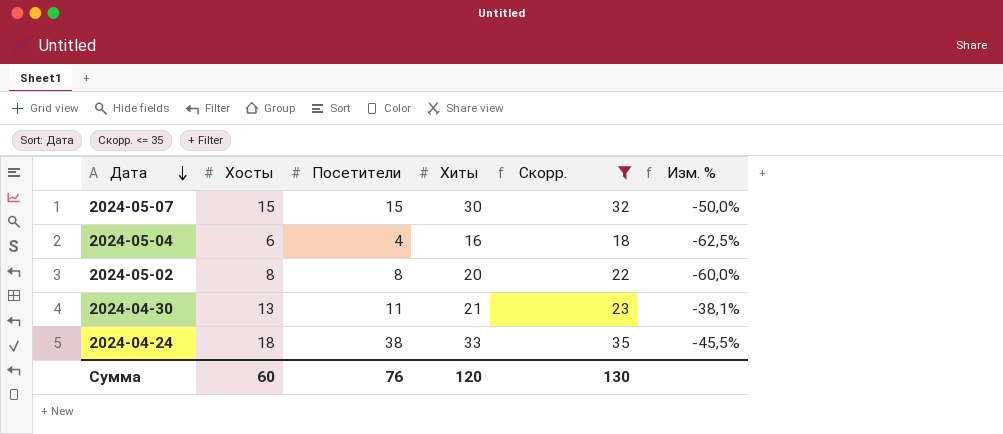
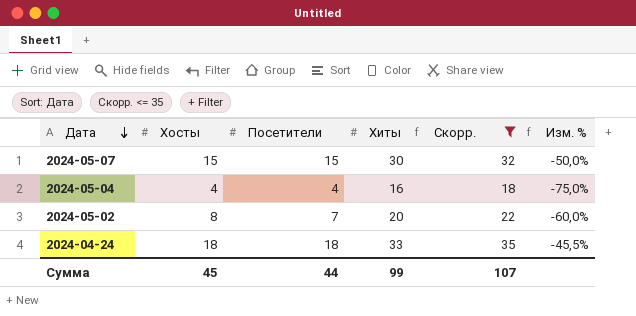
row 2024-04-30: 13 | 11 | 21 | 23 | -38,1% -> none
2024-05-04 | Хосты: 6 -> 4
2024-05-04 | Изм. %: -62,5% -> -75,0%
2024-05-02 | Посетители: 8 -> 7
2024-04-24 | Посетители: 38 -> 18
Сумма | Хосты: 60 -> 45
Сумма | Посетители: 76 -> 44
Сумма | Хиты: 120 -> 99
Сумма | Скорр.: 130 -> 107

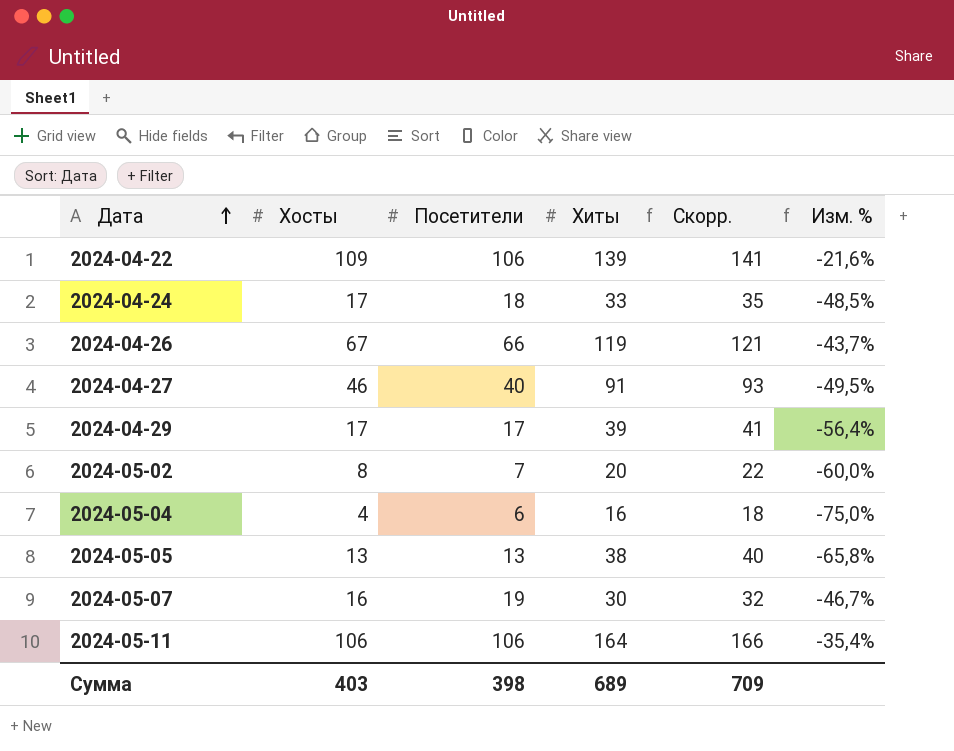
filter: Скорр. <= 35 -> none
row order: Дата descending -> Дата ascending
2024-04-24 | Хосты: 18 -> 17
2024-04-24 | Изм. %: -45,5% -> -48,5%
2024-05-04 | Посетители: 4 -> 6
2024-05-07 | Хосты: 15 -> 16
2024-05-07 | Посетители: 15 -> 19
2024-05-07 | Изм. %: -50,0% -> -46,7%
Сумма | Хосты: 45 -> 403
Сумма | Посетители: 44 -> 398
Сумма | Хиты: 99 -> 689
Сумма | Скорр.: 107 -> 709

